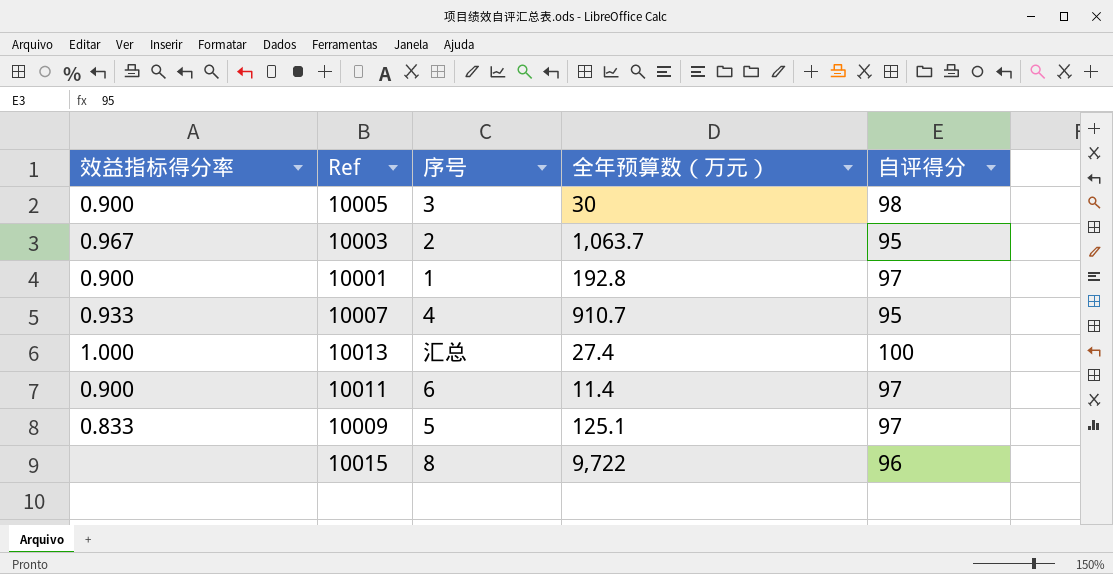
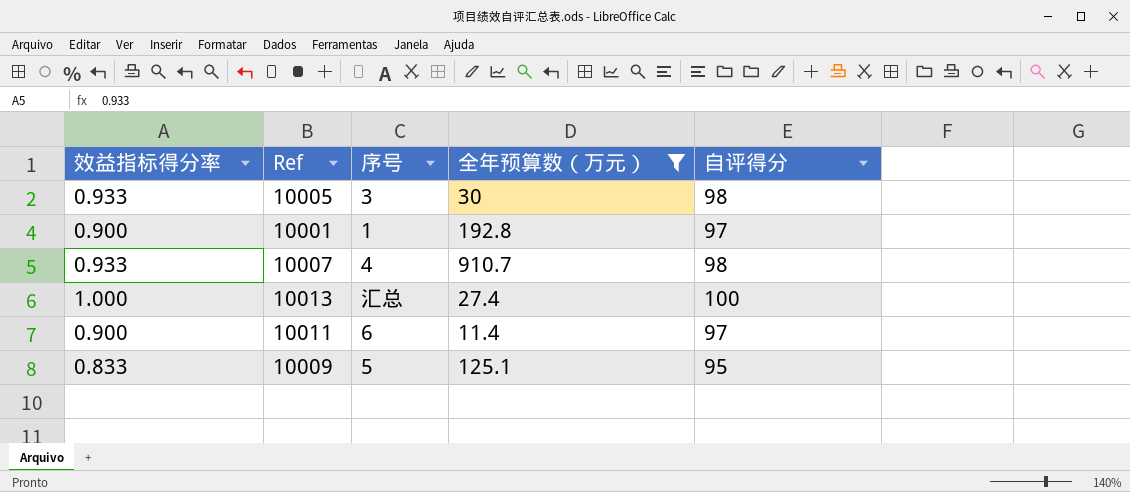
filter: none -> 全年预算数（万元） <= 910.7
10005 | 效益指标得分率: 0.900 -> 0.933
10007 | 自评得分: 95 -> 98
10009 | 自评得分: 97 -> 95

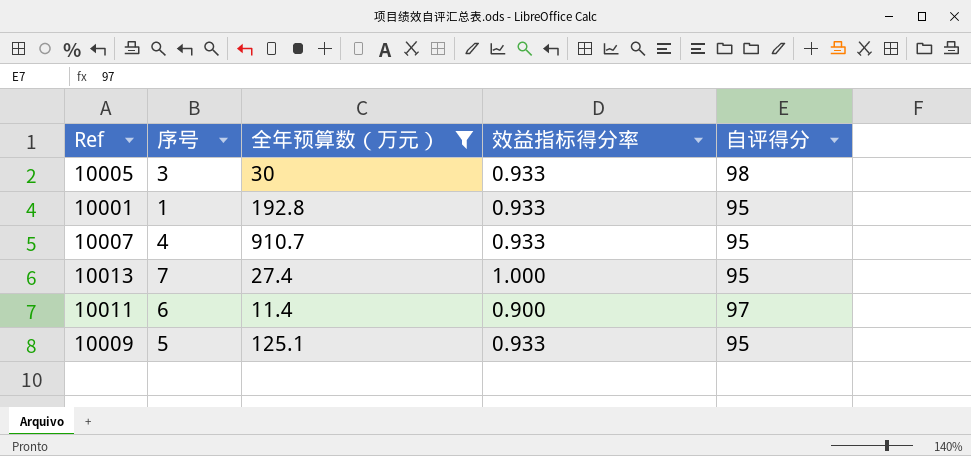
column 效益指标得分率 | position: 1 -> 4
10001 | 效益指标得分率: 0.900 -> 0.933
10001 | 自评得分: 97 -> 95
10007 | 自评得分: 98 -> 95
10013 | 序号: 汇总 -> 7
10013 | 自评得分: 100 -> 95
10009 | 效益指标得分率: 0.833 -> 0.933

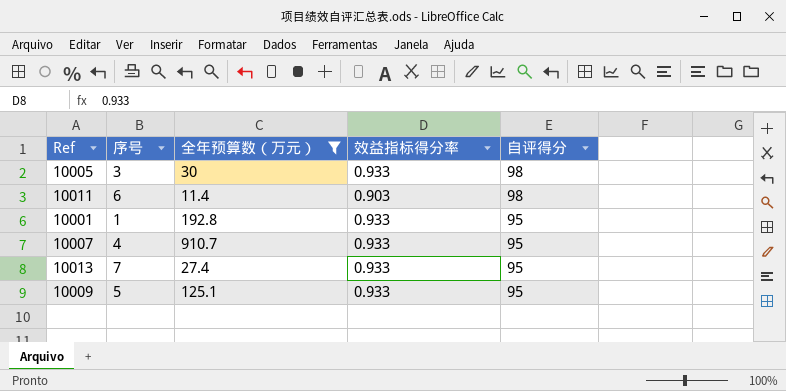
row order: none -> 自评得分 descending
10011 | 效益指标得分率: 0.900 -> 0.903
10011 | 自评得分: 97 -> 98
10013 | 效益指标得分率: 1.000 -> 0.933

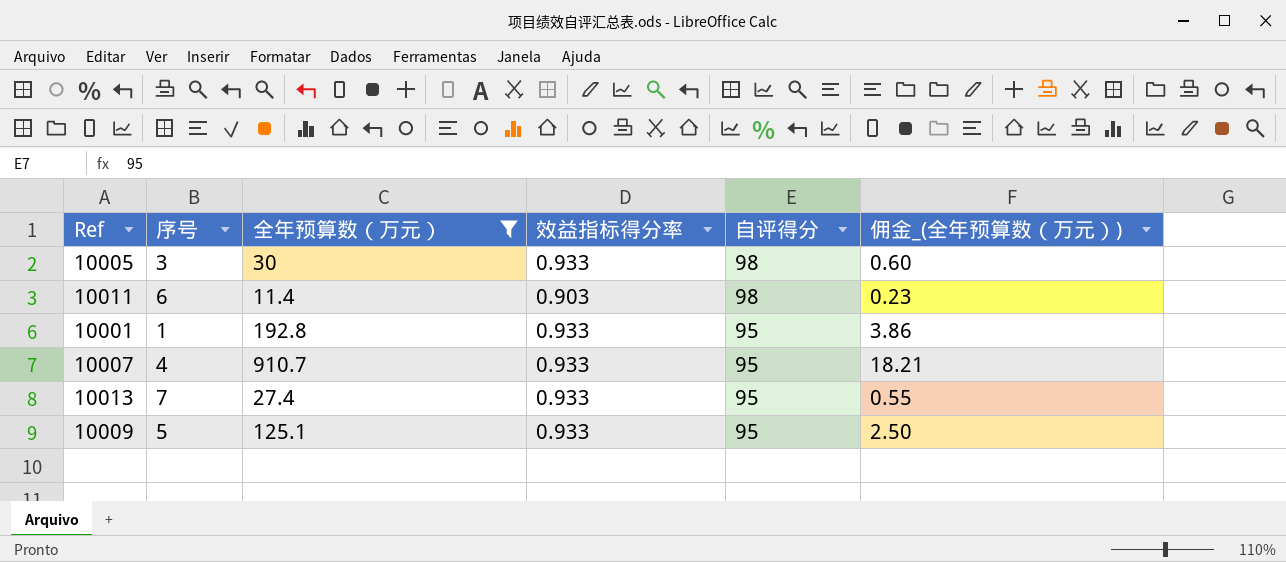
column 佣金_(全年预算数（万元）) | formula: none -> [全年预算数（万元）] * 0.02

